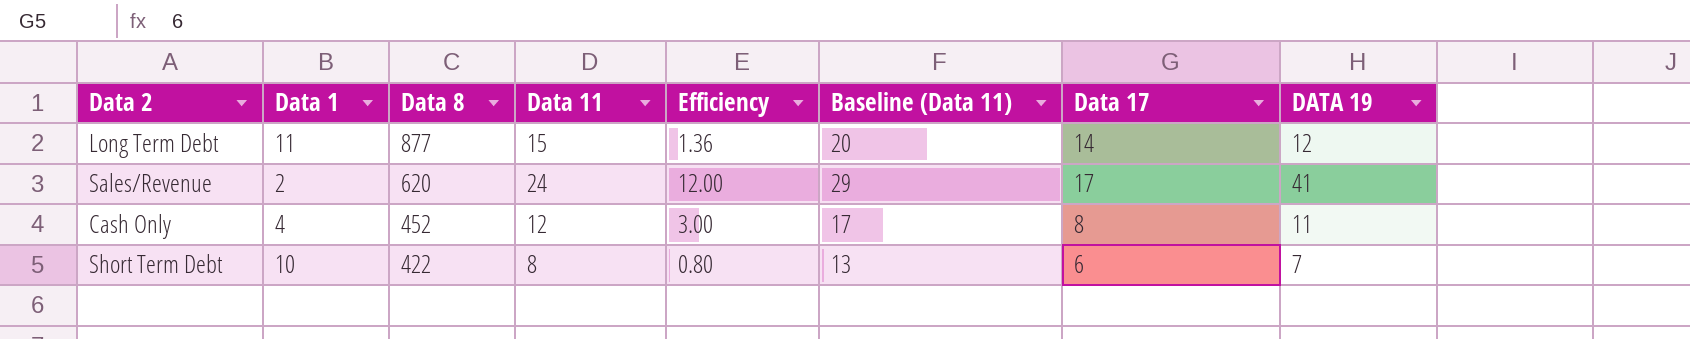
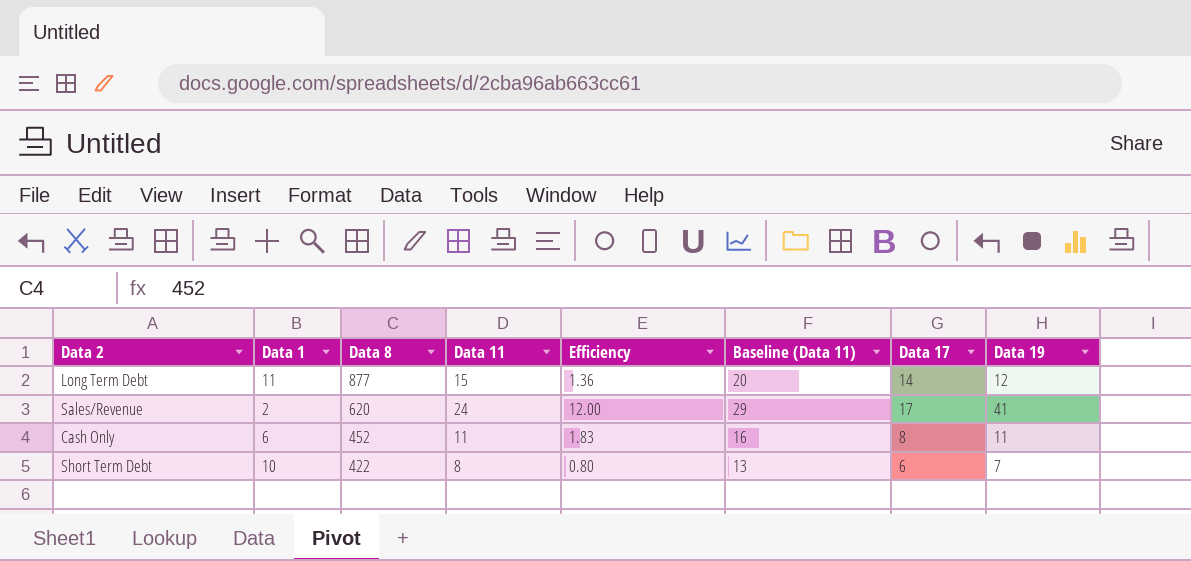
column name: DATA 19 -> Data 19
Cash Only | Data 1: 4 -> 6
Cash Only | Data 11: 12 -> 11
Cash Only | Efficiency: 3.00 -> 1.83
Cash Only | Baseline (Data 11): 17 -> 16

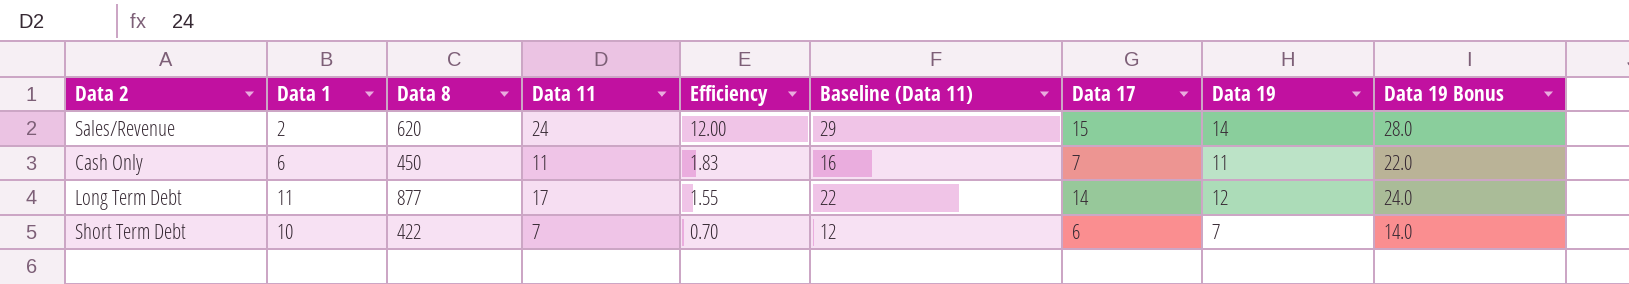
row order: Data 8 descending -> Efficiency descending
column Data 19 Bonus | formula: none -> [Data 19] * 2
Sales/Revenue | Data 17: 17 -> 15
Sales/Revenue | Data 19: 41 -> 14
Cash Only | Data 8: 452 -> 450
Cash Only | Data 17: 8 -> 7
Long Term Debt | Data 11: 15 -> 17
Long Term Debt | Efficiency: 1.36 -> 1.55
Long Term Debt | Baseline (Data 11): 20 -> 22
Short Term Debt | Data 11: 8 -> 7
Short Term Debt | Efficiency: 0.80 -> 0.70
Short Term Debt | Baseline (Data 11): 13 -> 12

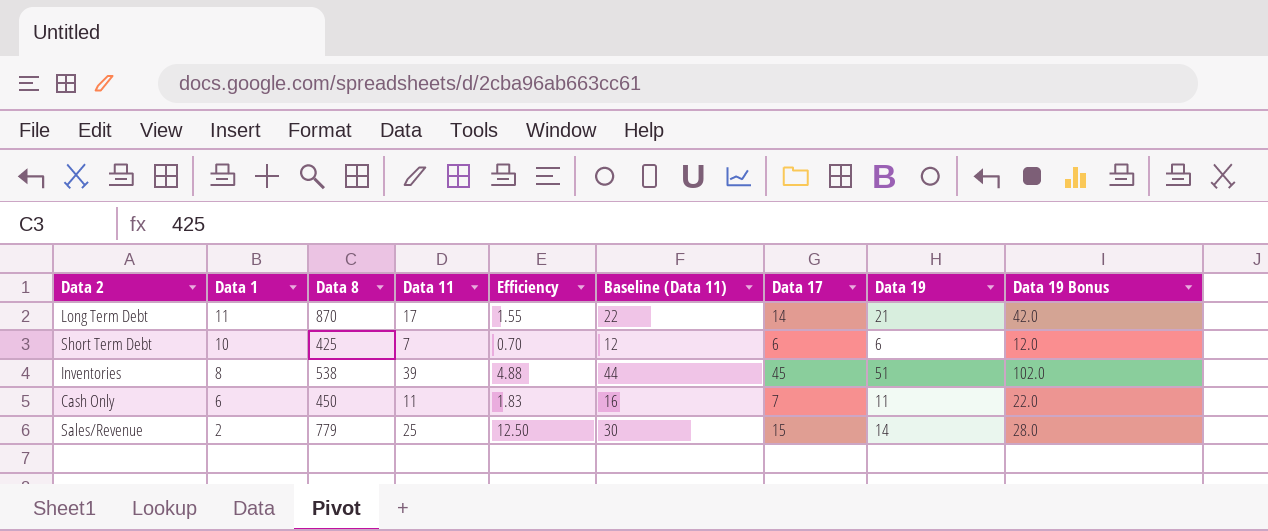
row order: Efficiency descending -> Data 1 descending
Long Term Debt | Data 8: 877 -> 870
Long Term Debt | Data 19: 12 -> 21
Long Term Debt | Data 19 Bonus: 24.0 -> 42.0
Short Term Debt | Data 8: 422 -> 425
Short Term Debt | Data 19: 7 -> 6
Short Term Debt | Data 19 Bonus: 14.0 -> 12.0
row Inventories: none -> 8 | 538 | 39 | 4.88 | 44 | 45 | 51 | 102.0
Sales/Revenue | Data 8: 620 -> 779
Sales/Revenue | Data 11: 24 -> 25
Sales/Revenue | Efficiency: 12.00 -> 12.50
Sales/Revenue | Baseline (Data 11): 29 -> 30

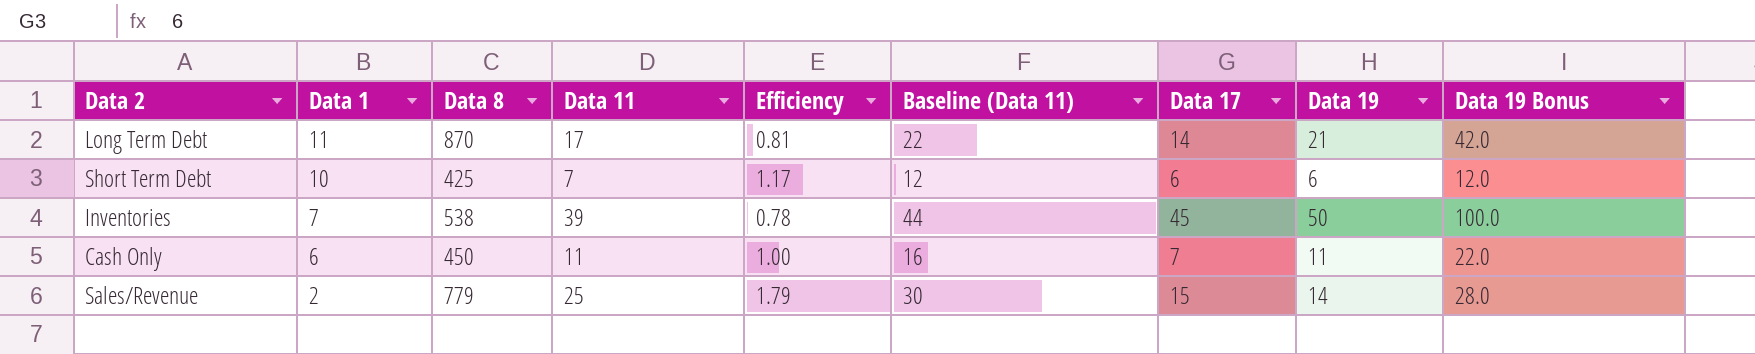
column Efficiency | formula: [Data 11] / [Data 1] -> [Data 11] / [Data 19]
Inventories | Data 1: 8 -> 7
Inventories | Data 19: 51 -> 50
Inventories | Data 19 Bonus: 102.0 -> 100.0

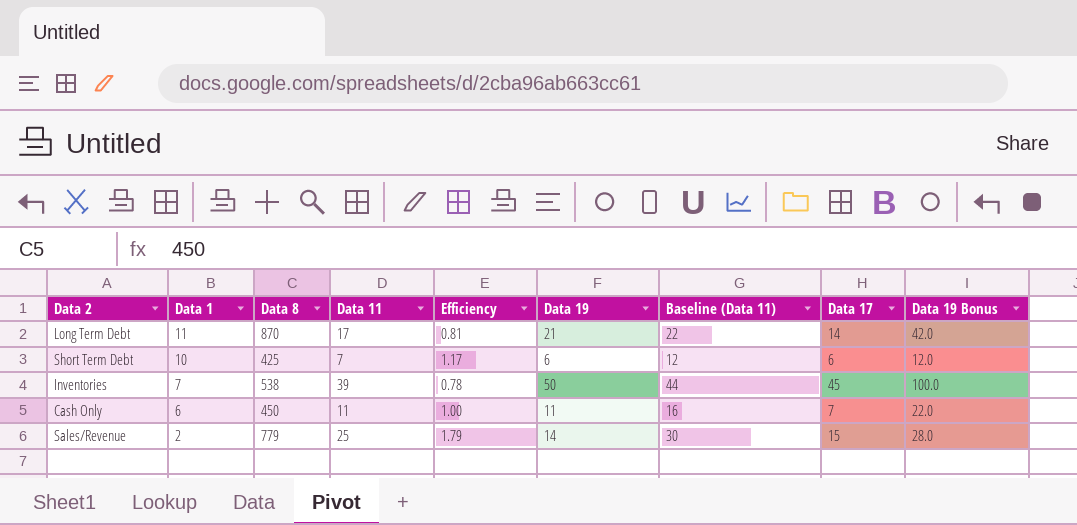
column Data 19 | position: 8 -> 6

